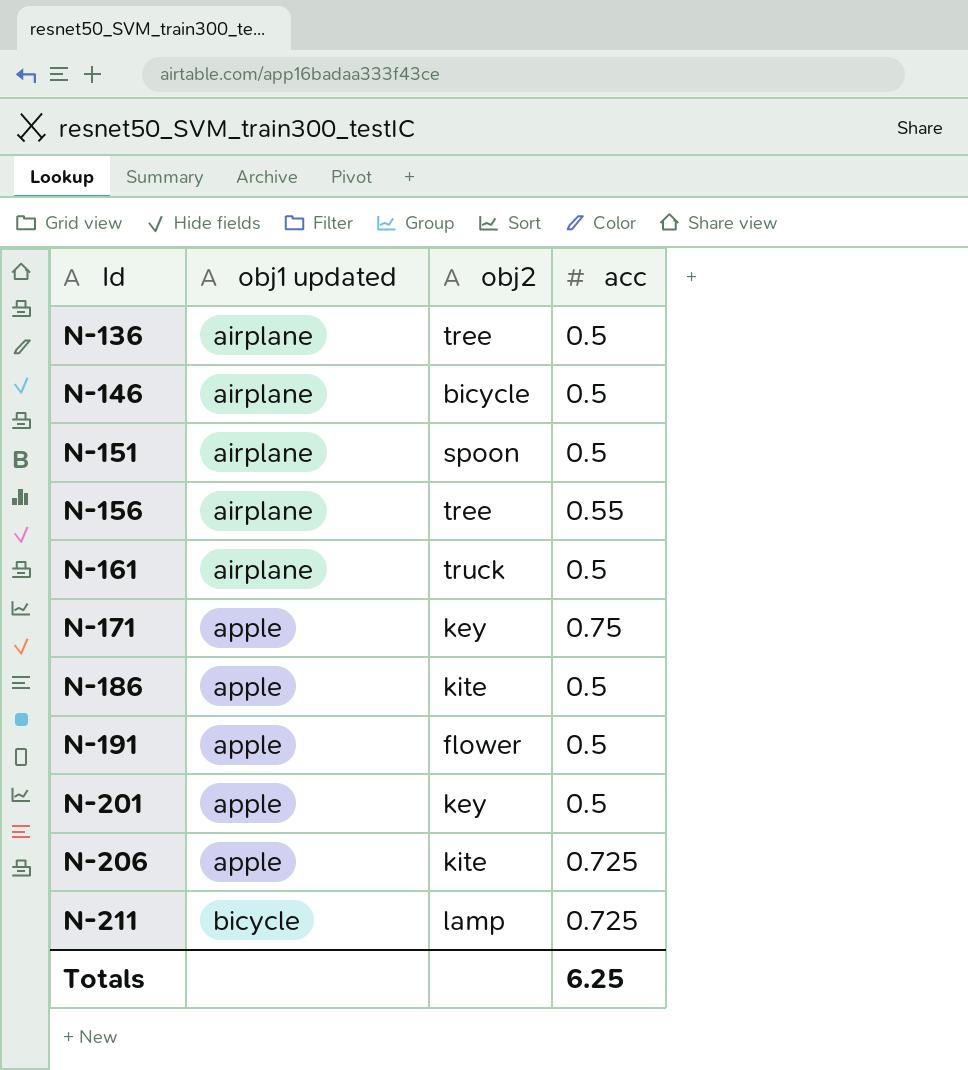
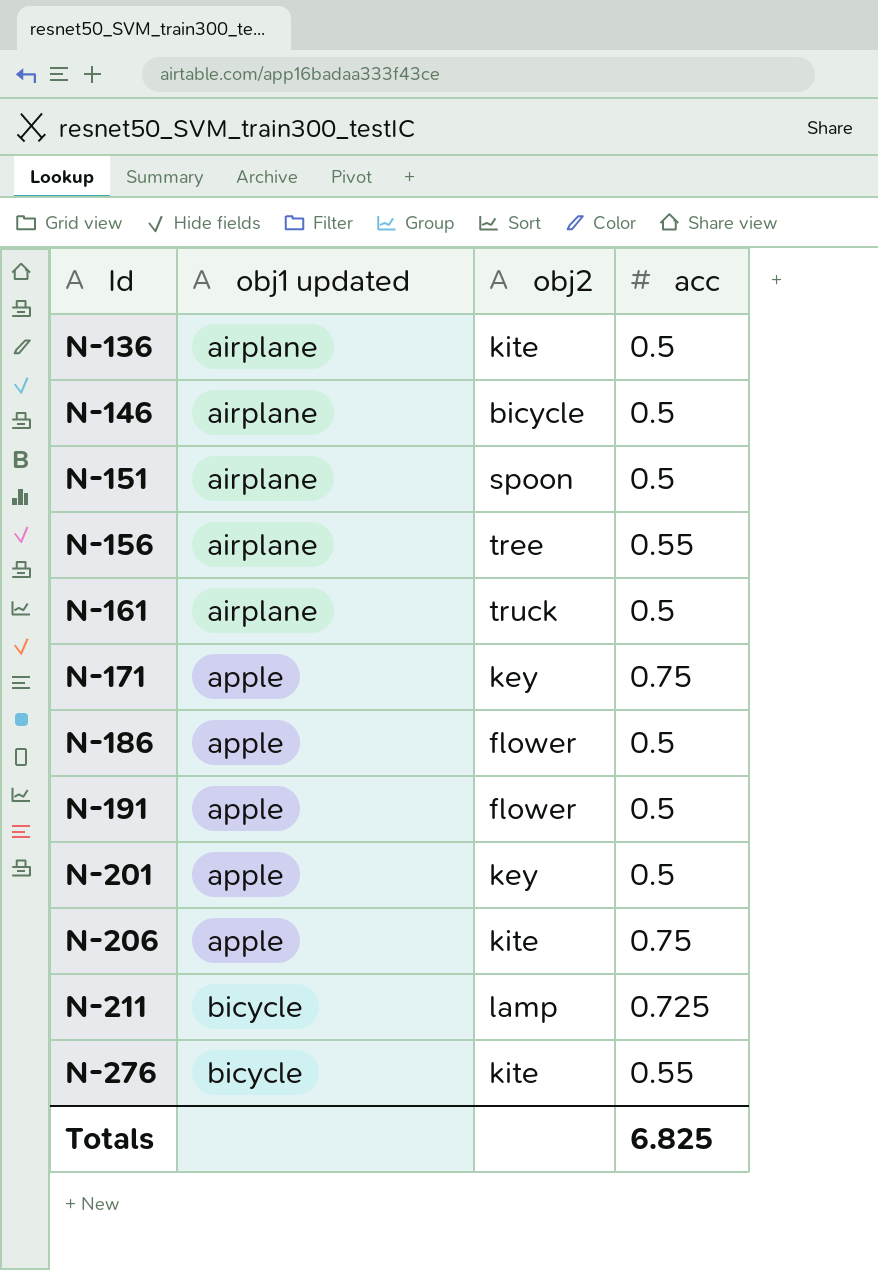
N-136 | obj2: tree -> kite
N-186 | obj2: kite -> flower
N-206 | acc: 0.725 -> 0.75
row N-276: none -> bicycle | kite | 0.55
Totals | acc: 6.25 -> 6.825

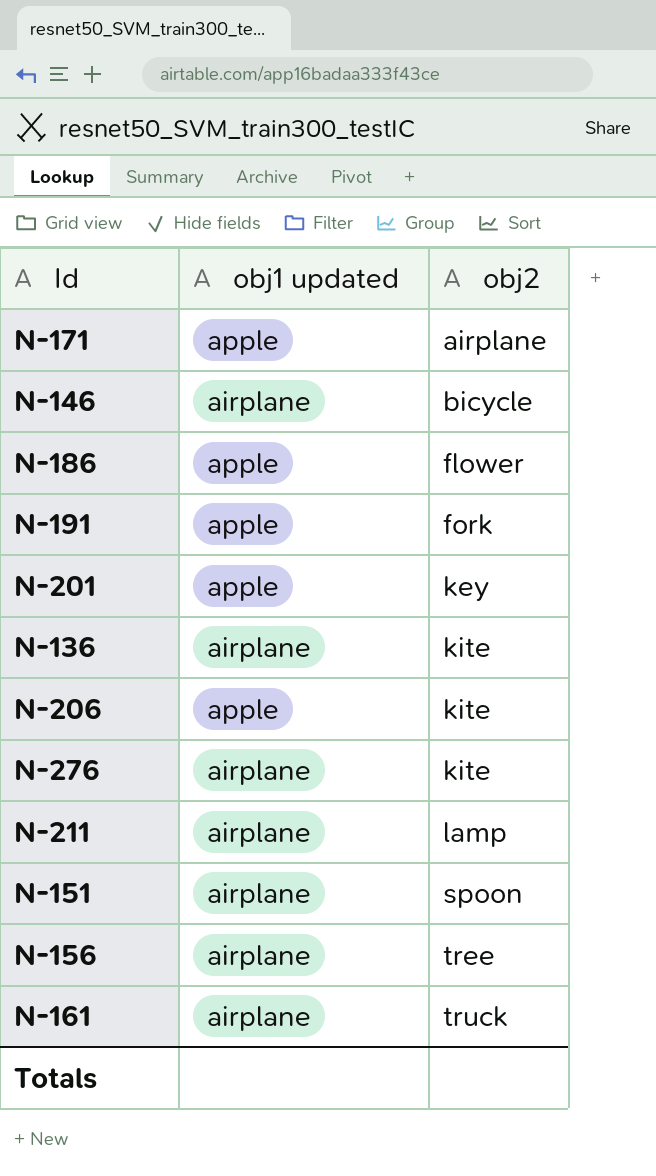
row order: Id ascending -> obj2 ascending
column acc | position: 4 -> none
N-171 | obj2: key -> airplane
N-191 | obj2: flower -> fork
N-276 | obj1 updated: bicycle -> airplane
N-211 | obj1 updated: bicycle -> airplane

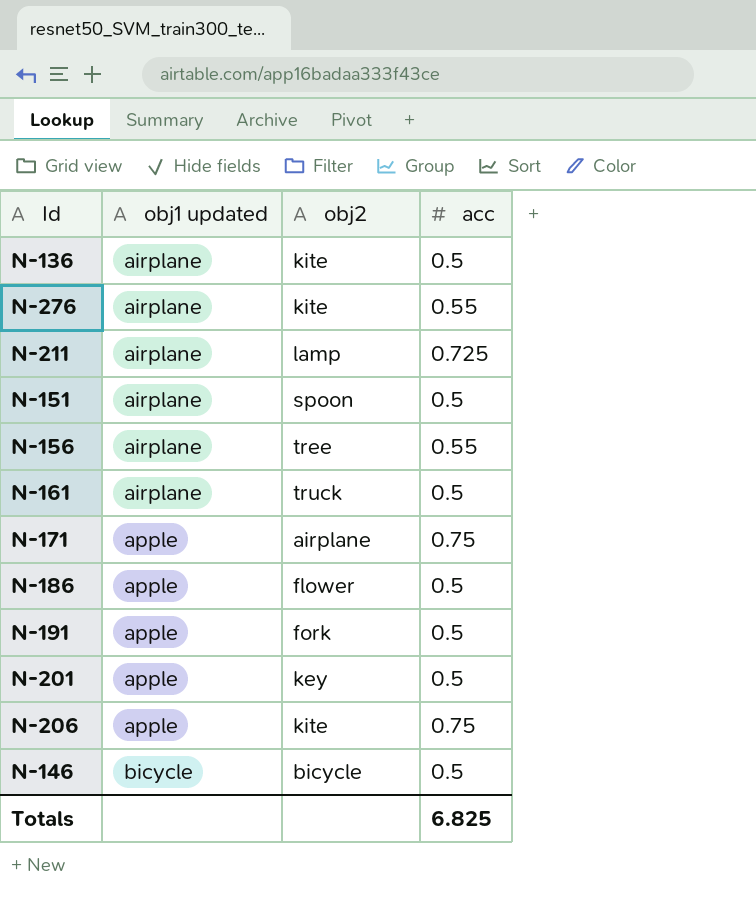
row order: obj2 ascending -> obj1 updated ascending
column acc | position: none -> 4
N-146 | obj1 updated: airplane -> bicycle

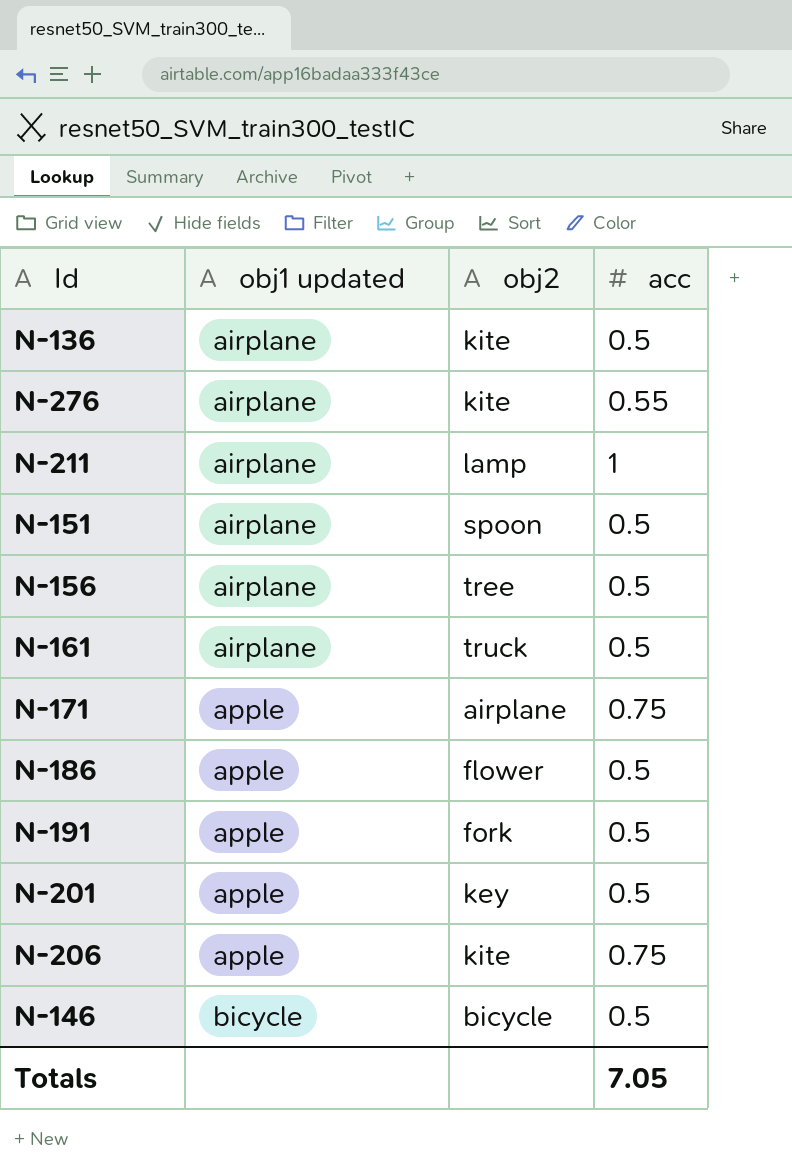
N-211 | acc: 0.725 -> 1
N-156 | acc: 0.55 -> 0.5
Totals | acc: 6.825 -> 7.05

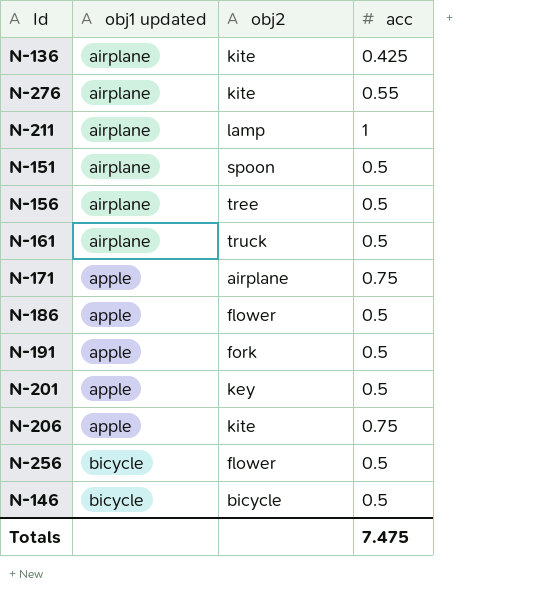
N-136 | acc: 0.5 -> 0.425
row N-256: none -> bicycle | flower | 0.5
Totals | acc: 7.05 -> 7.475

